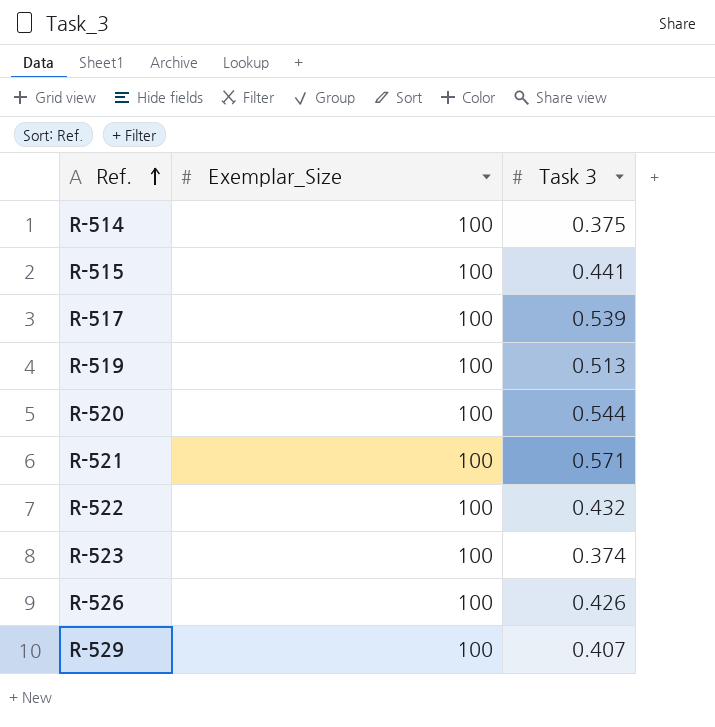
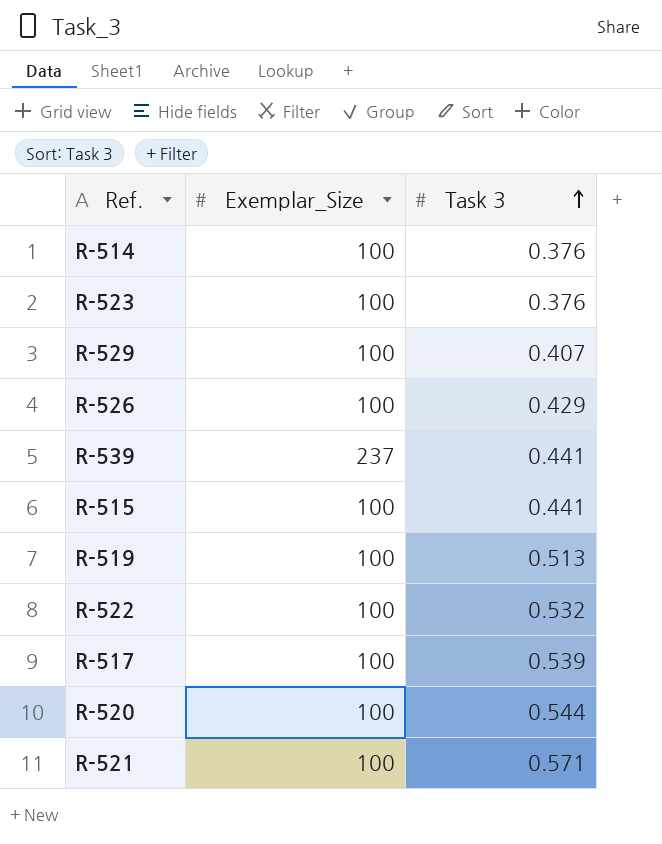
row order: Ref. ascending -> Task 3 ascending
R-514 | Task 3: 0.375 -> 0.376
R-523 | Task 3: 0.374 -> 0.376
R-526 | Task 3: 0.426 -> 0.429
row R-539: none -> 237 | 0.441
R-522 | Task 3: 0.432 -> 0.532

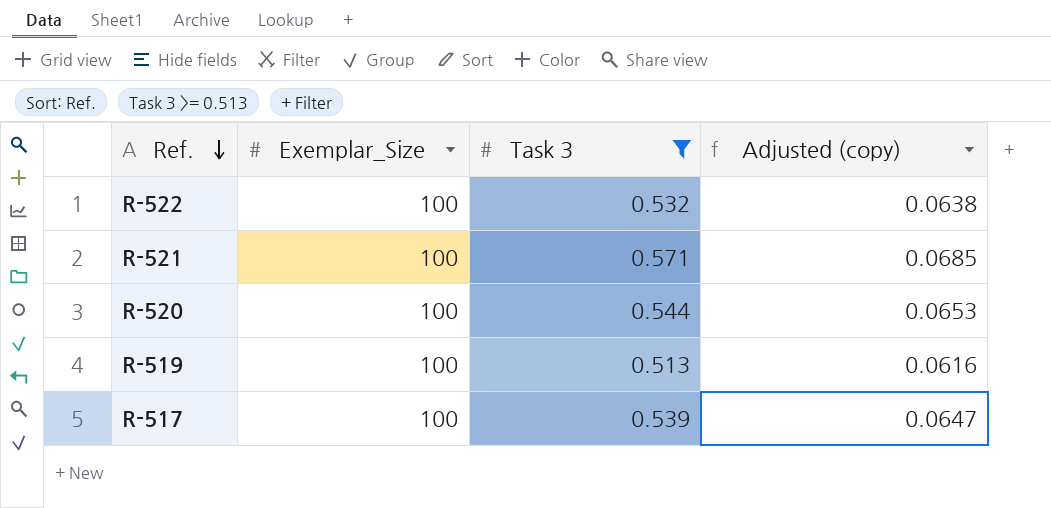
filter: none -> Task 3 >= 0.513
row order: Task 3 ascending -> Ref. descending
column Adjusted (copy) | formula: none -> [Task 3] * 0.12

